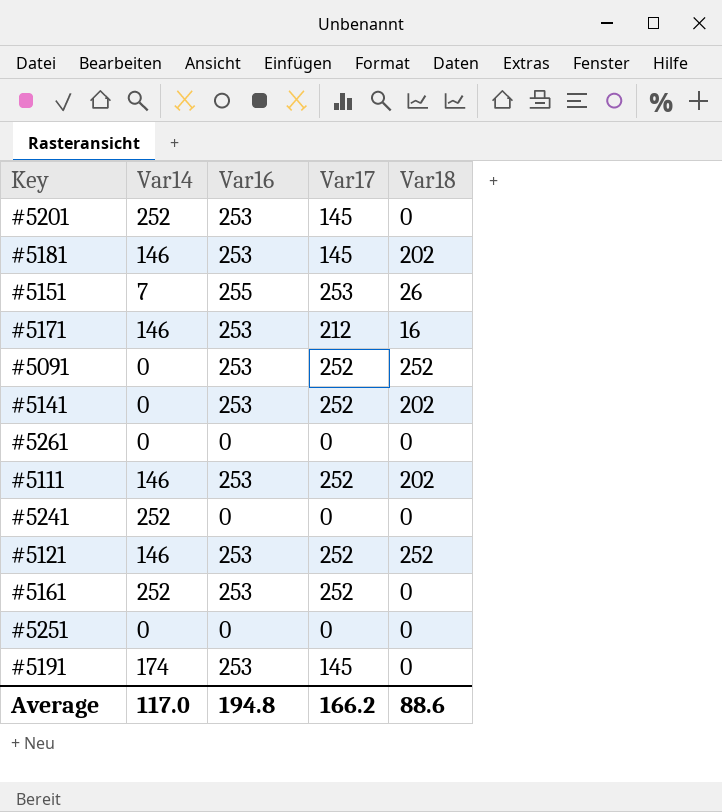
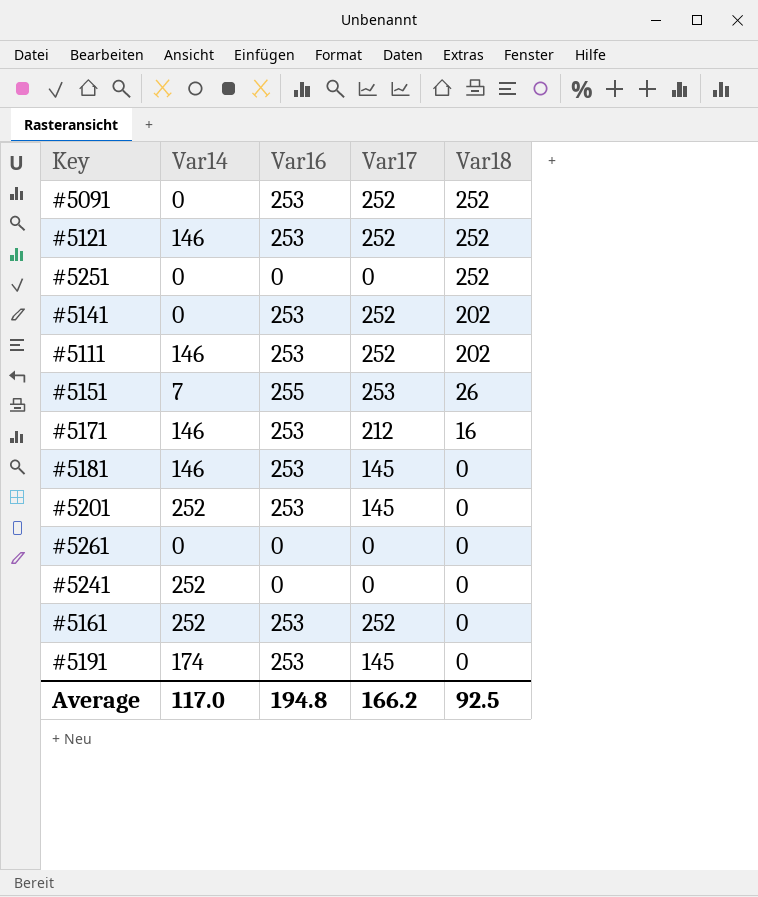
row order: none -> Var18 descending
#5251 | Var18: 0 -> 252
#5181 | Var18: 202 -> 0
Average | Var18: 88.6 -> 92.5

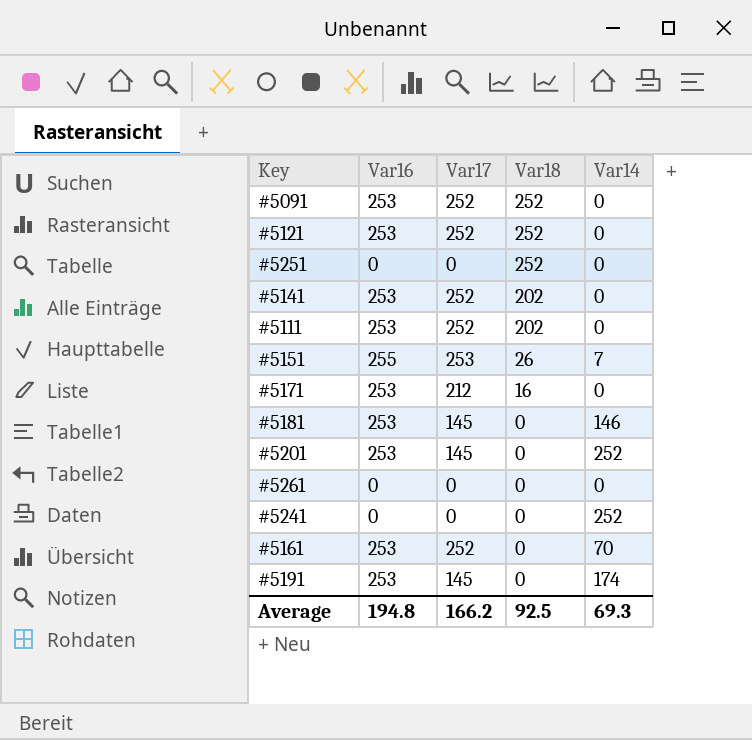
column Var14 | position: 2 -> 5
#5121 | Var14: 146 -> 0
#5111 | Var14: 146 -> 0
#5171 | Var14: 146 -> 0
#5161 | Var14: 252 -> 70
Average | Var14: 117.0 -> 69.3

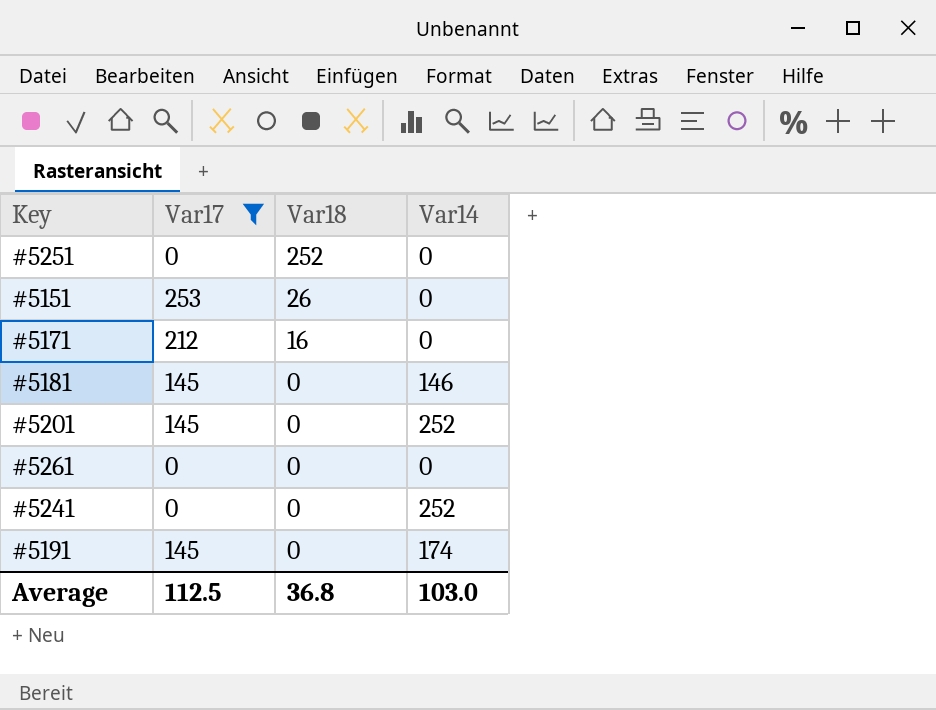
filter: none -> Var17 != 252
column Var16 | position: 2 -> none
#5151 | Var14: 7 -> 0
Average | Var17: 166.2 -> 112.5
Average | Var18: 92.5 -> 36.8
Average | Var14: 69.3 -> 103.0

